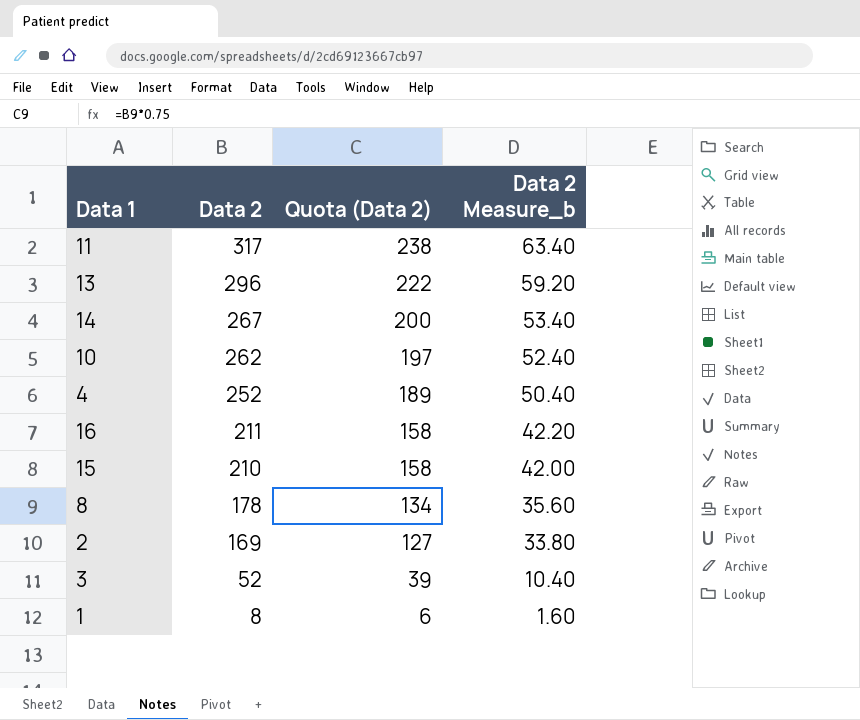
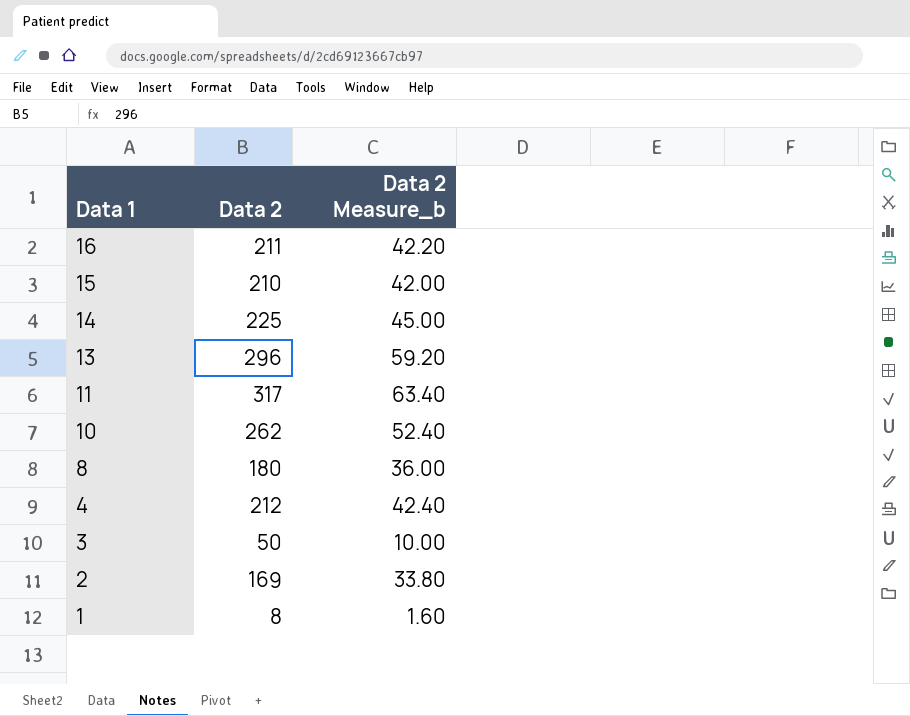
row order: Data 2 descending -> Data 1 descending
column Quota (Data 2) | formula: [Data 2] * 0.75 -> none
14 | Data 2: 267 -> 225
14 | Data 2 Measure_b: 53.40 -> 45.00
8 | Data 2: 178 -> 180
8 | Data 2 Measure_b: 35.60 -> 36.00
4 | Data 2: 252 -> 212
4 | Data 2 Measure_b: 50.40 -> 42.40
3 | Data 2: 52 -> 50
3 | Data 2 Measure_b: 10.40 -> 10.00

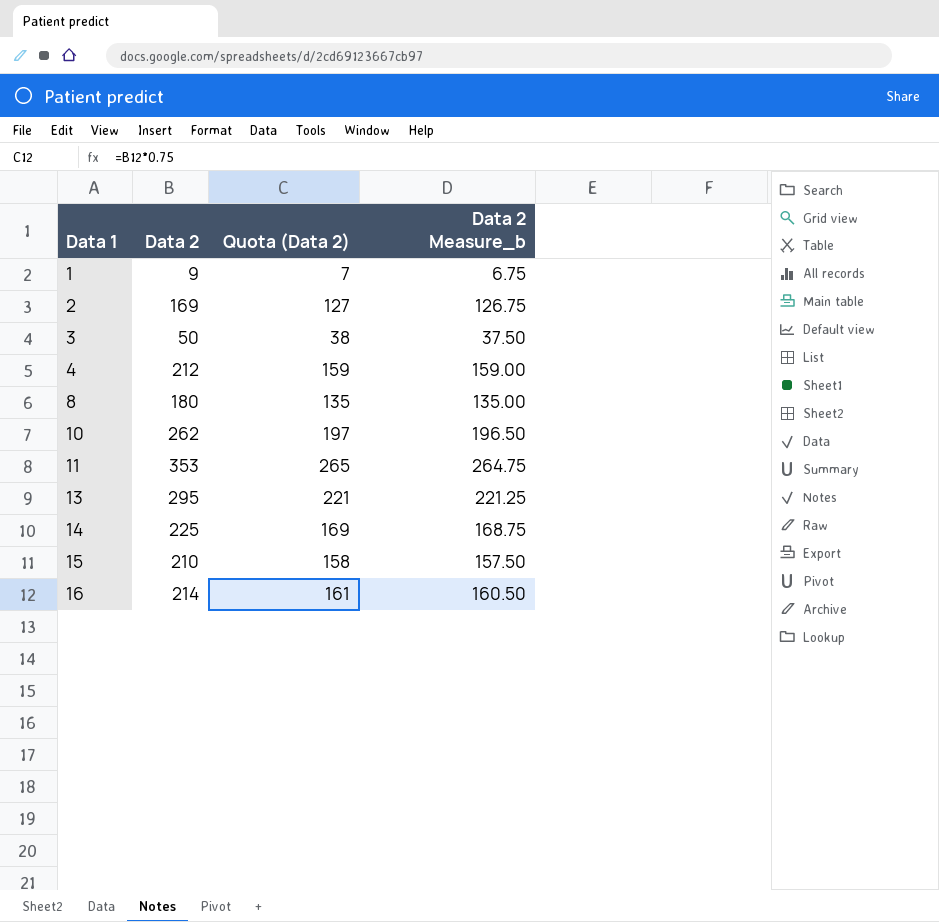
row order: Data 1 descending -> Data 1 ascending
column Quota (Data 2) | formula: none -> [Data 2] * 0.75
column Data 2 Measure_b | formula: [Data 2] * 0.2 -> [Data 2] * 0.75
1 | Data 2: 8 -> 9
11 | Data 2: 317 -> 353
13 | Data 2: 296 -> 295
16 | Data 2: 211 -> 214

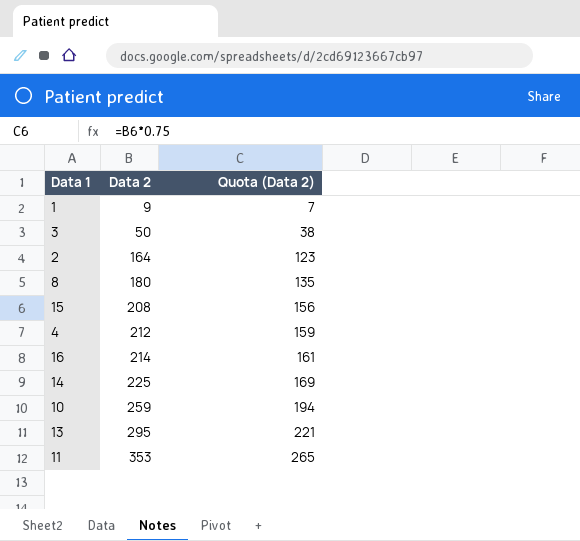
row order: Data 1 ascending -> Data 2 ascending
column Data 2 Measure_b | formula: [Data 2] * 0.75 -> none
2 | Data 2: 169 -> 164
2 | Quota (Data 2): 127 -> 123
15 | Data 2: 210 -> 208
15 | Quota (Data 2): 158 -> 156
10 | Data 2: 262 -> 259
10 | Quota (Data 2): 197 -> 194

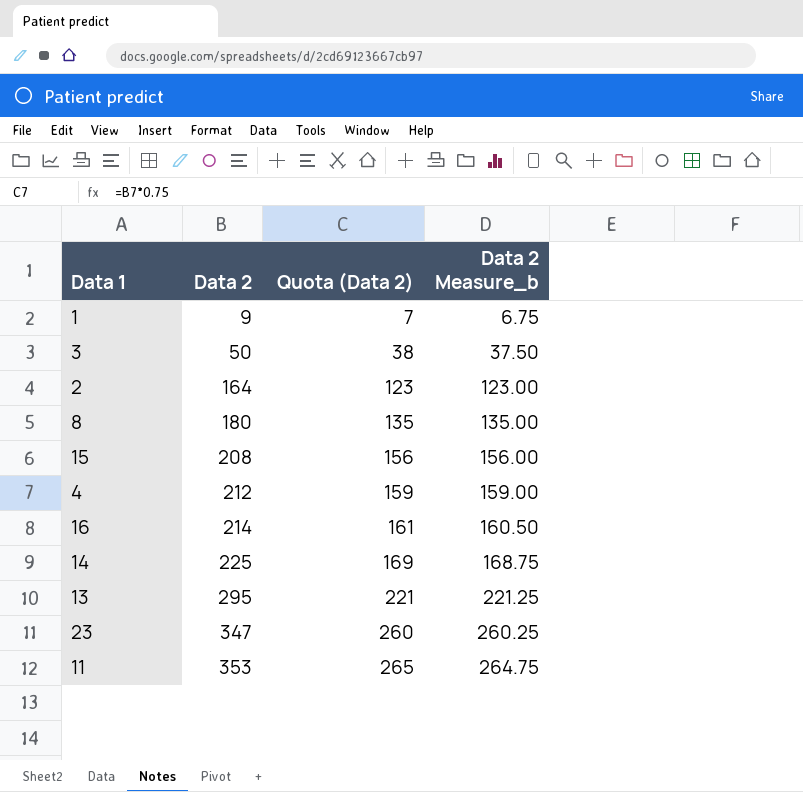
column Data 2 Measure_b | formula: none -> [Data 2] * 0.75
row 10: 259 | 194 -> none
row 23: none -> 347 | 260 | 260.25

